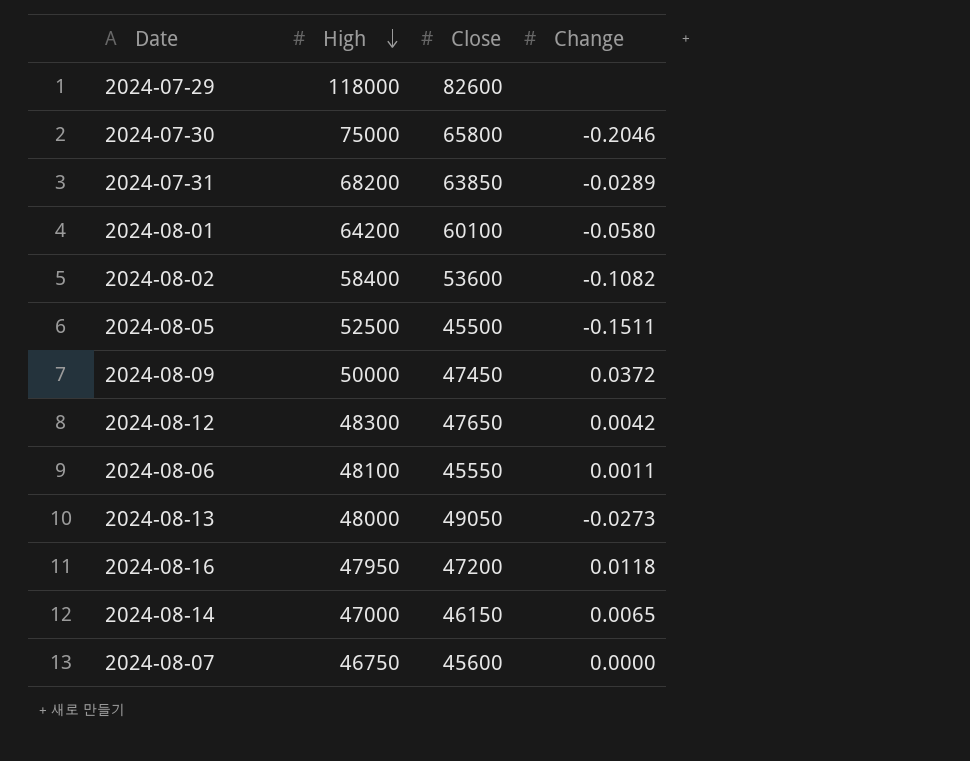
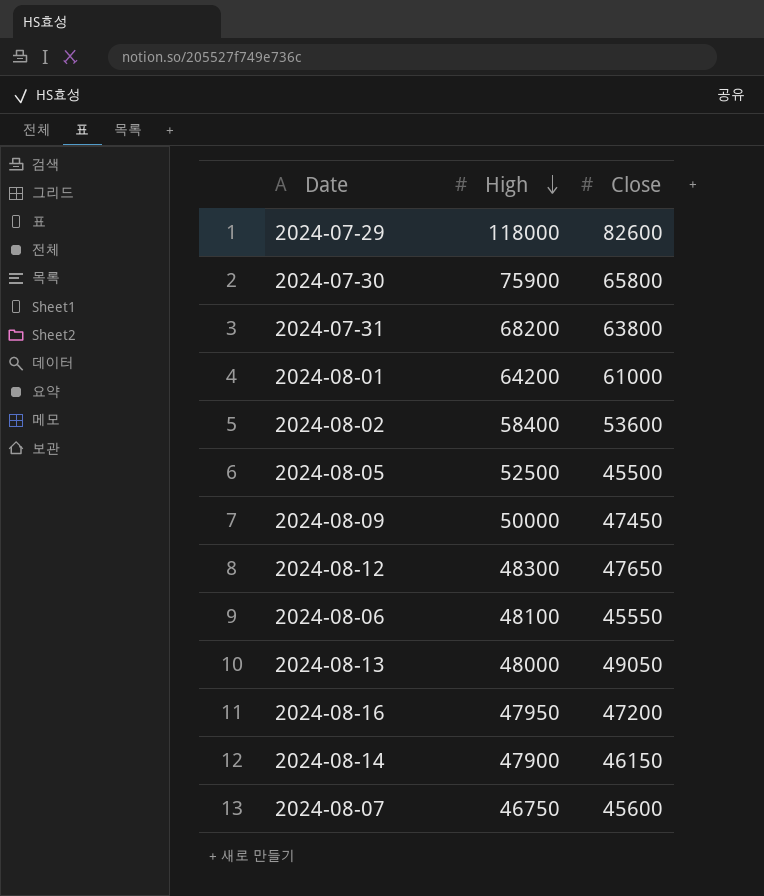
column Change | position: 4 -> none
2024-07-30 | High: 75000 -> 75900
2024-07-31 | Close: 63850 -> 63800
2024-08-01 | Close: 60100 -> 61000
2024-08-14 | High: 47000 -> 47900

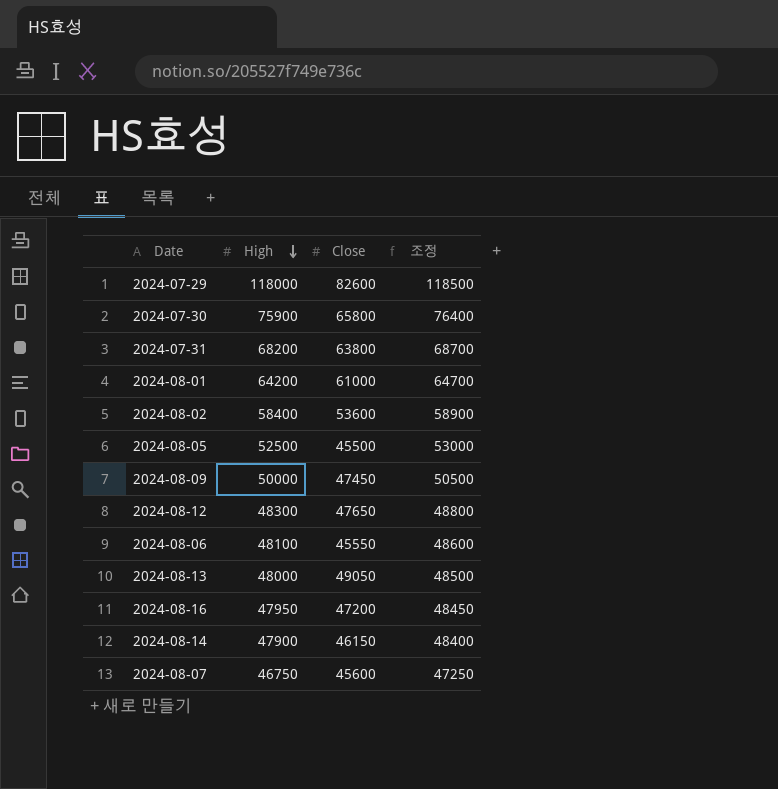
column 조정 | formula: none -> [High] + 500

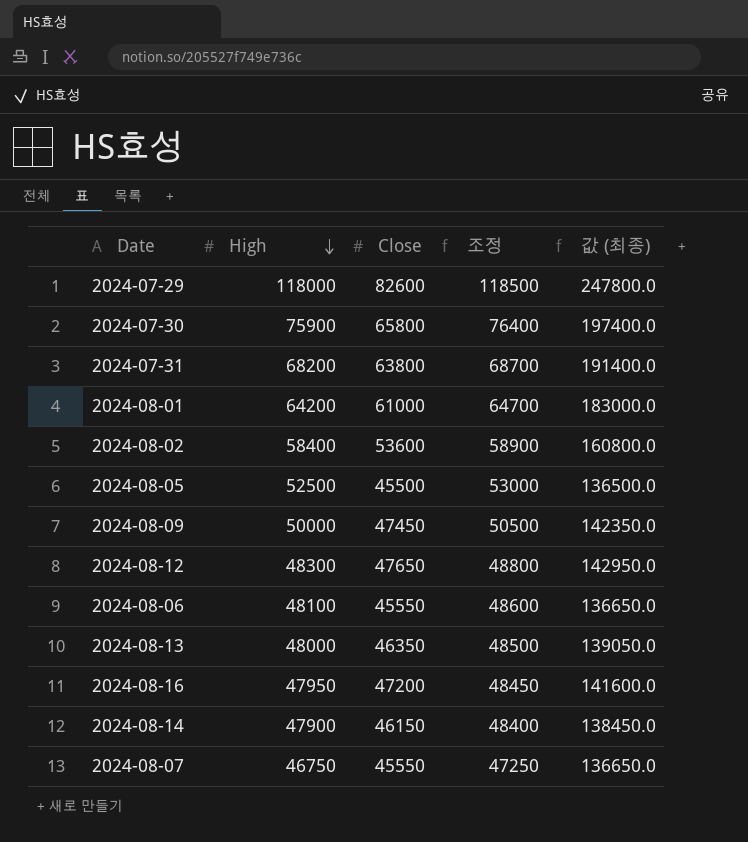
column 값 (최종) | formula: none -> [Close] * 3
2024-08-13 | Close: 49050 -> 46350
2024-08-07 | Close: 45600 -> 45550

